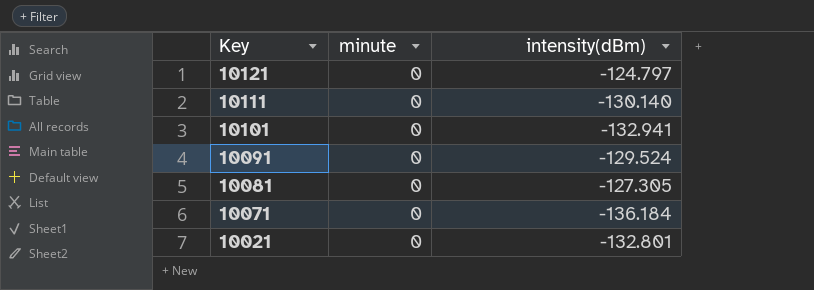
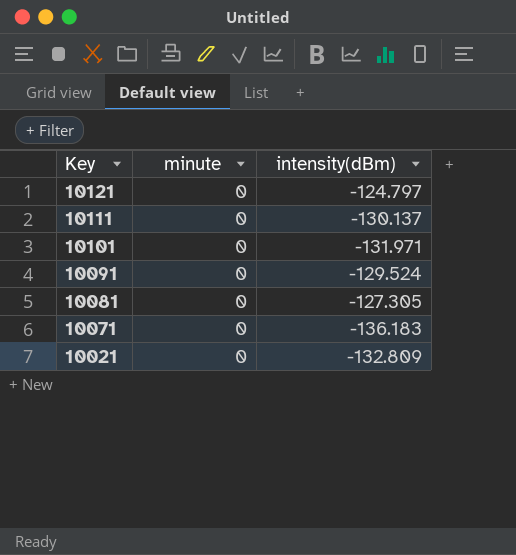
10111 | intensity(dBm): -130.140 -> -130.137
10101 | intensity(dBm): -132.941 -> -131.971
10071 | intensity(dBm): -136.184 -> -136.183
10021 | intensity(dBm): -132.801 -> -132.809

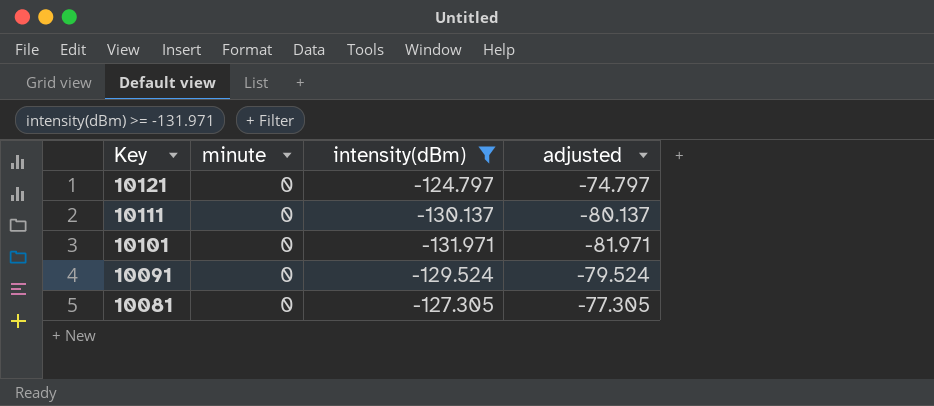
filter: none -> intensity(dBm) >= -131.971
column adjusted | formula: none -> [intensity(dBm)] + 50

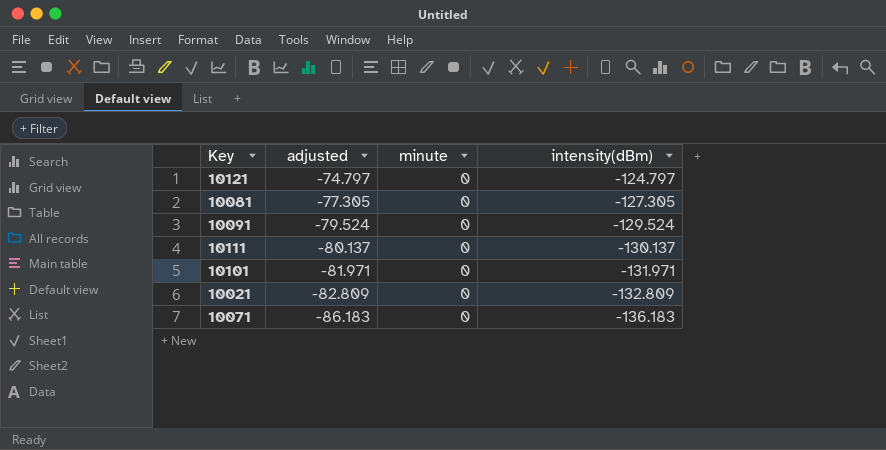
filter: intensity(dBm) >= -131.971 -> none
row order: Key descending -> adjusted descending
column adjusted | position: 4 -> 2

